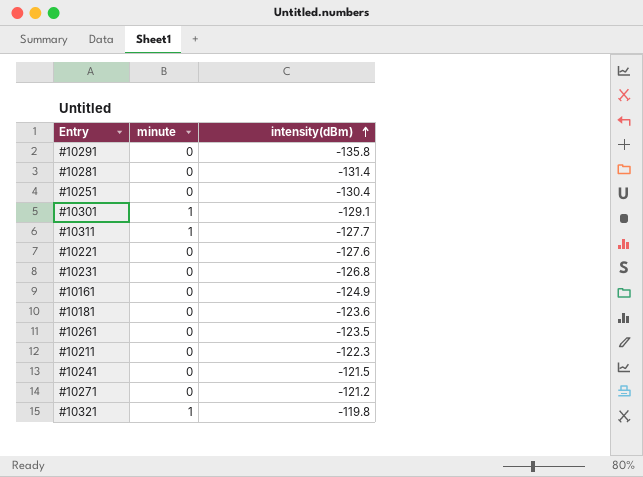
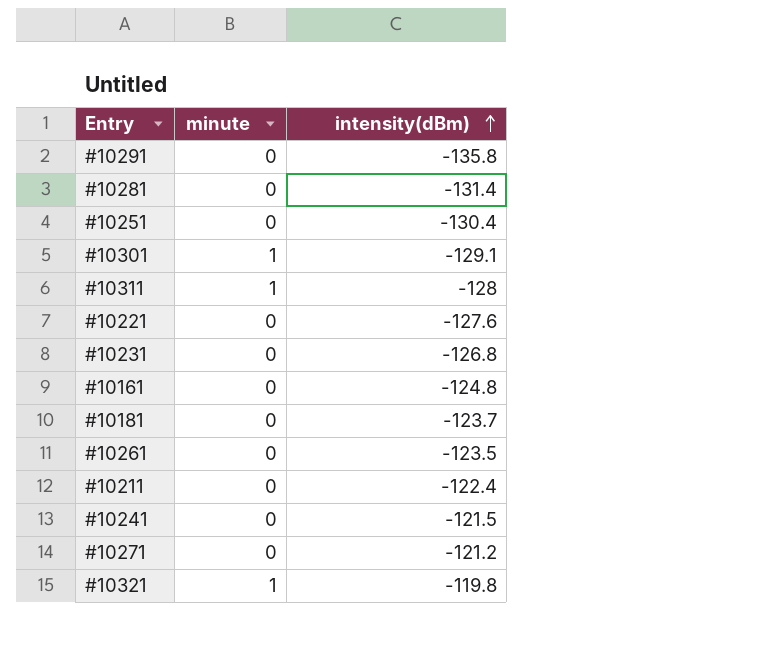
#10311 | intensity(dBm): -127.7 -> -128
#10161 | intensity(dBm): -124.9 -> -124.8
#10181 | intensity(dBm): -123.6 -> -123.7
#10211 | intensity(dBm): -122.3 -> -122.4

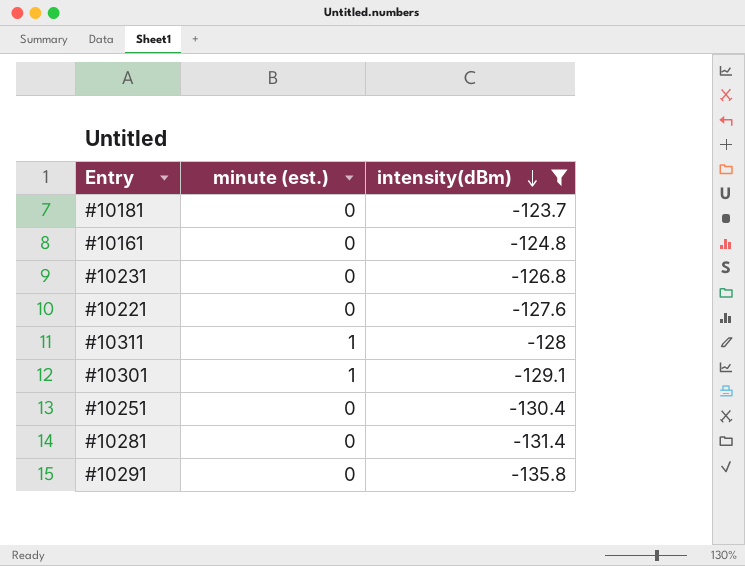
filter: none -> intensity(dBm) <= -123.7
row order: intensity(dBm) ascending -> intensity(dBm) descending
column name: minute -> minute (est.)

